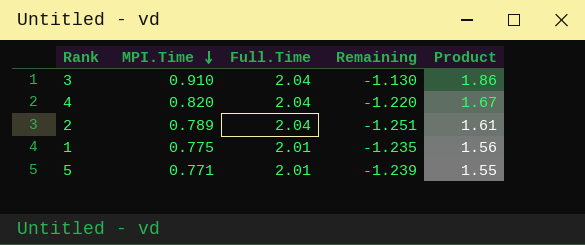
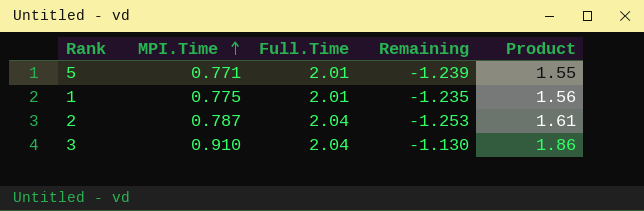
row order: MPI.Time descending -> MPI.Time ascending
row 4: 0.820 | 2.04 | -1.220 | 1.67 -> none
2 | MPI.Time: 0.789 -> 0.787
2 | Remaining: -1.251 -> -1.253

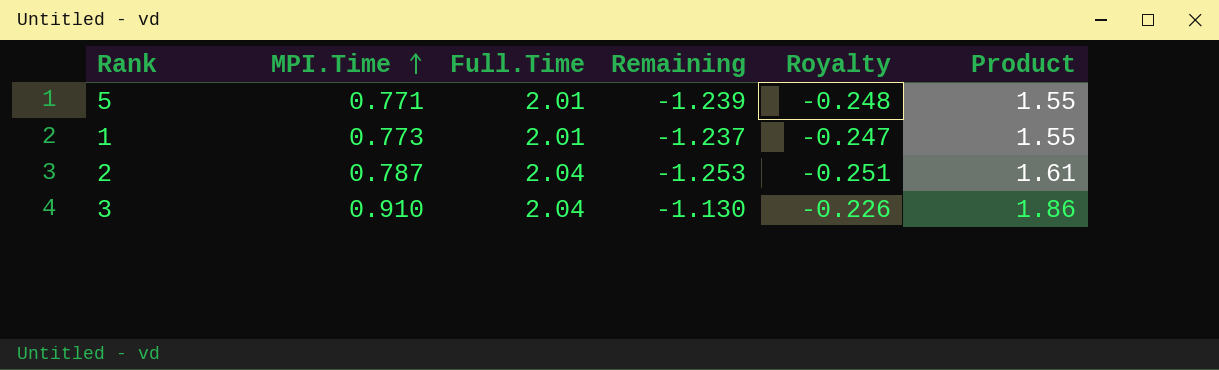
column Royalty | formula: none -> [Remaining] * 0.2
1 | MPI.Time: 0.775 -> 0.773
1 | Remaining: -1.235 -> -1.237
1 | Product: 1.56 -> 1.55

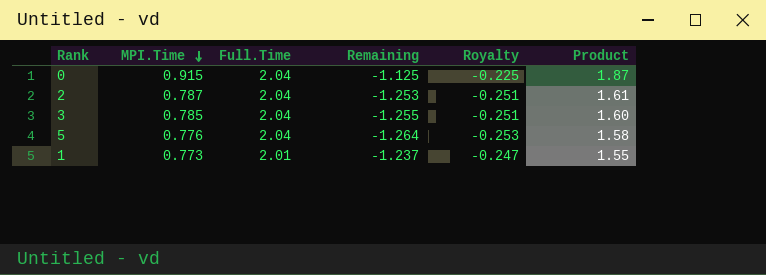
row order: MPI.Time ascending -> MPI.Time descending
row 0: none -> 0.915 | 2.04 | -1.125 | -0.225 | 1.87
3 | MPI.Time: 0.910 -> 0.785
3 | Remaining: -1.130 -> -1.255
3 | Royalty: -0.226 -> -0.251
3 | Product: 1.86 -> 1.60
5 | MPI.Time: 0.771 -> 0.776
5 | Full.Time: 2.01 -> 2.04
5 | Remaining: -1.239 -> -1.264
5 | Royalty: -0.248 -> -0.253
5 | Product: 1.55 -> 1.58

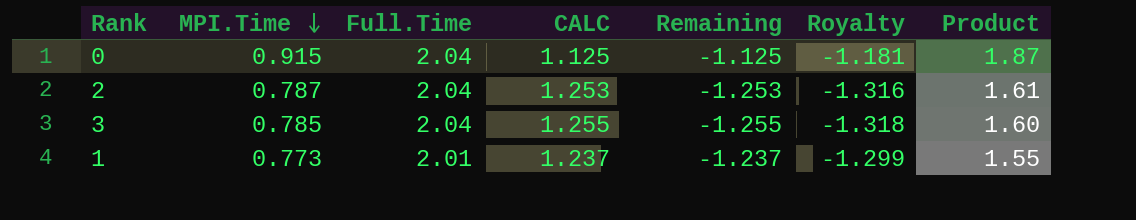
column CALC | formula: none -> [Full.Time] - [MPI.Time]
column Royalty | formula: [Remaining] * 0.2 -> [Remaining] * 1.05
row 5: 0.776 | 2.04 | -1.264 | -0.253 | 1.58 -> none

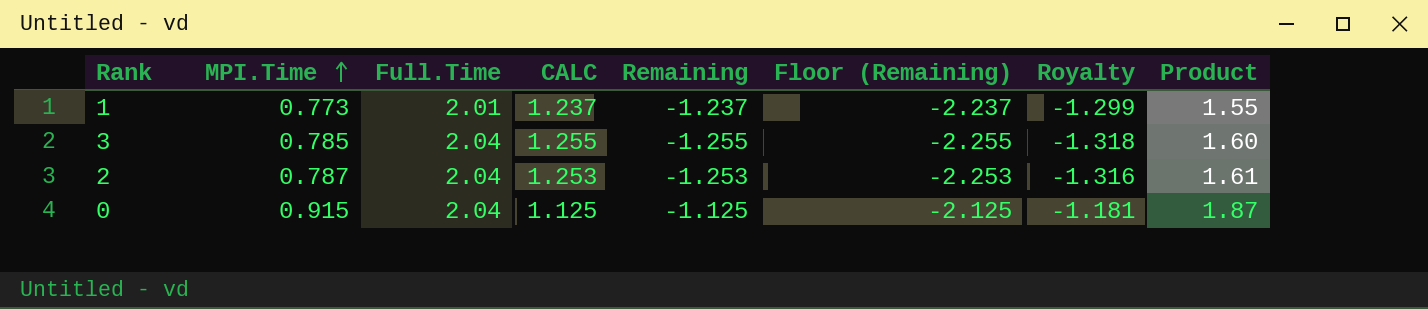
row order: MPI.Time descending -> MPI.Time ascending
column Floor (Remaining) | formula: none -> [Remaining] - 1

